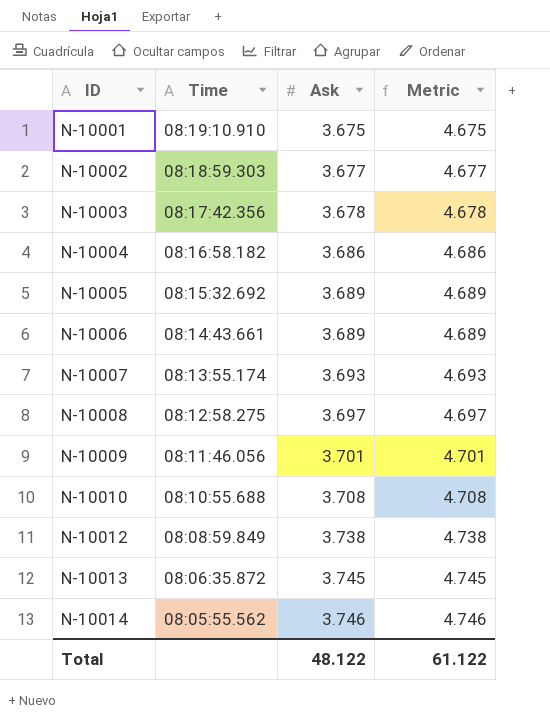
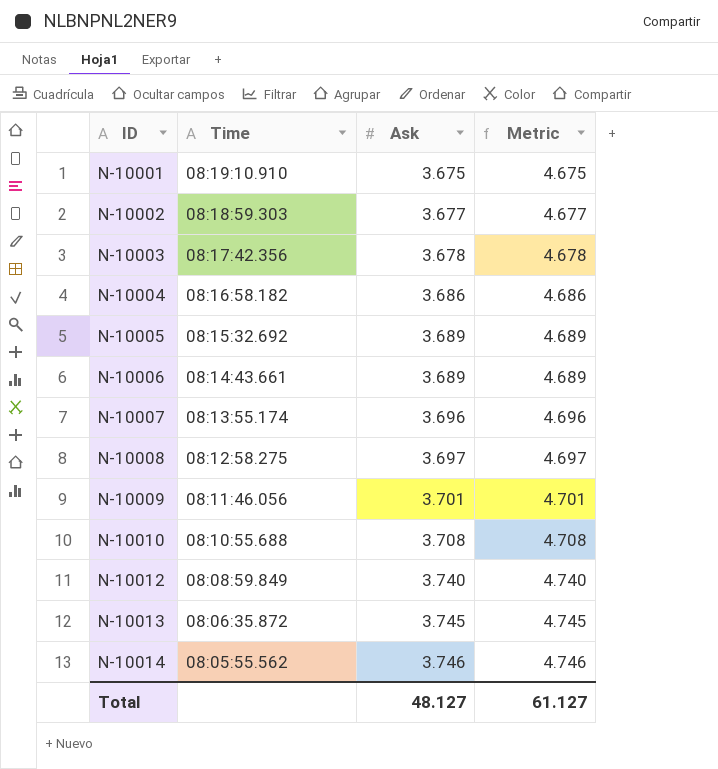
N-10007 | Ask: 3.693 -> 3.696
N-10007 | Metric: 4.693 -> 4.696
N-10012 | Ask: 3.738 -> 3.740
N-10012 | Metric: 4.738 -> 4.740
Total | Ask: 48.122 -> 48.127
Total | Metric: 61.122 -> 61.127

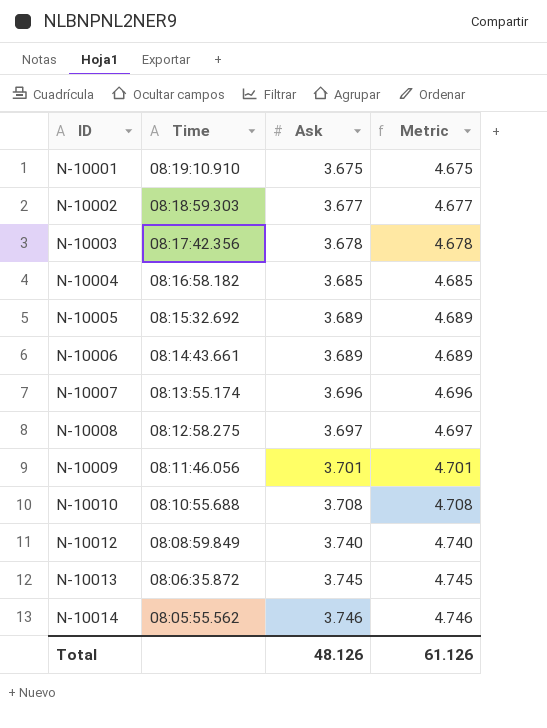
N-10004 | Ask: 3.686 -> 3.685
N-10004 | Metric: 4.686 -> 4.685
Total | Ask: 48.127 -> 48.126
Total | Metric: 61.127 -> 61.126

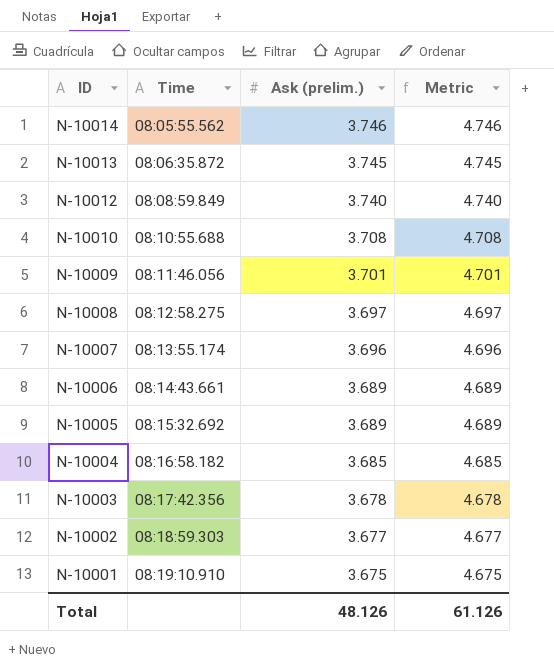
row order: ID ascending -> ID descending
column name: Ask -> Ask (prelim.)

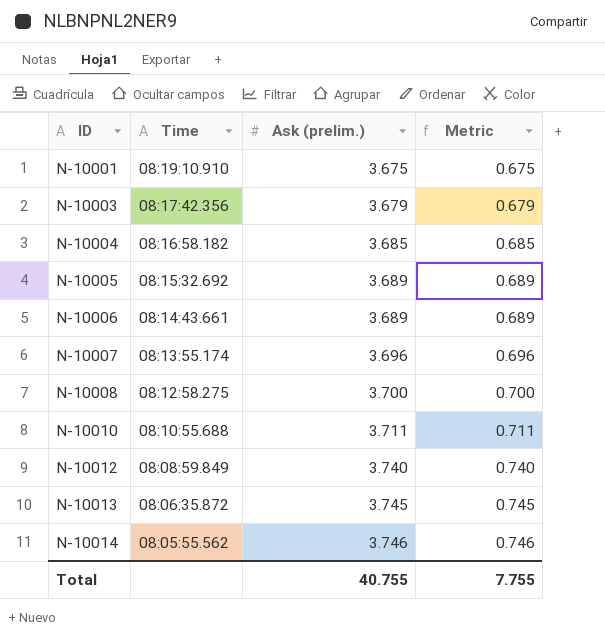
row order: ID descending -> ID ascending
column Metric | formula: [Ask (prelim.)] + 1 -> [Ask (prelim.)] - 3
row N-10009: 08:11:46.056 | 3.701 | 4.701 -> none
row N-10002: 08:18:59.303 | 3.677 | 4.677 -> none
N-10003 | Ask (prelim.): 3.678 -> 3.679
N-10008 | Ask (prelim.): 3.697 -> 3.700
N-10010 | Ask (prelim.): 3.708 -> 3.711
Total | Ask (prelim.): 48.126 -> 40.755
Total | Metric: 61.126 -> 7.755

